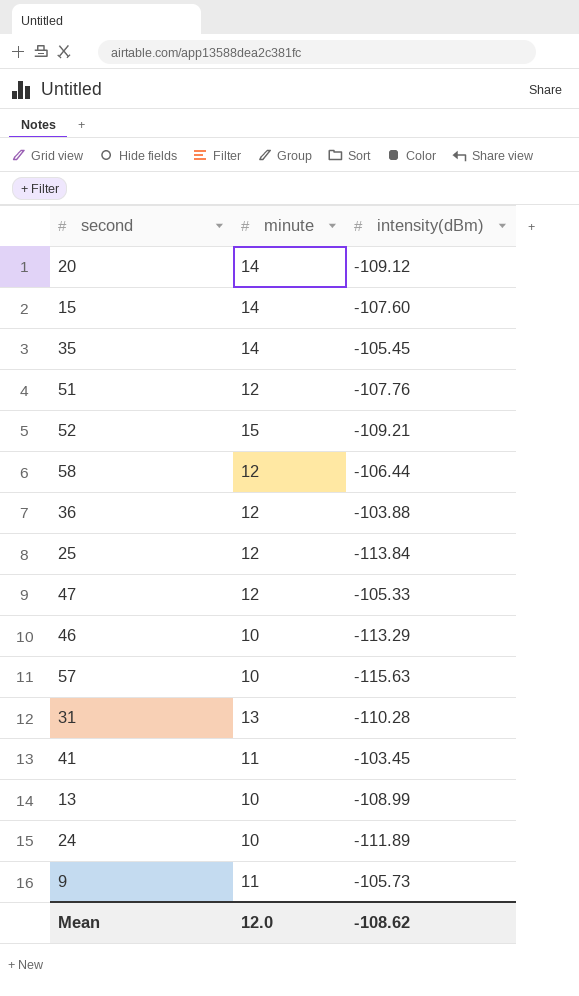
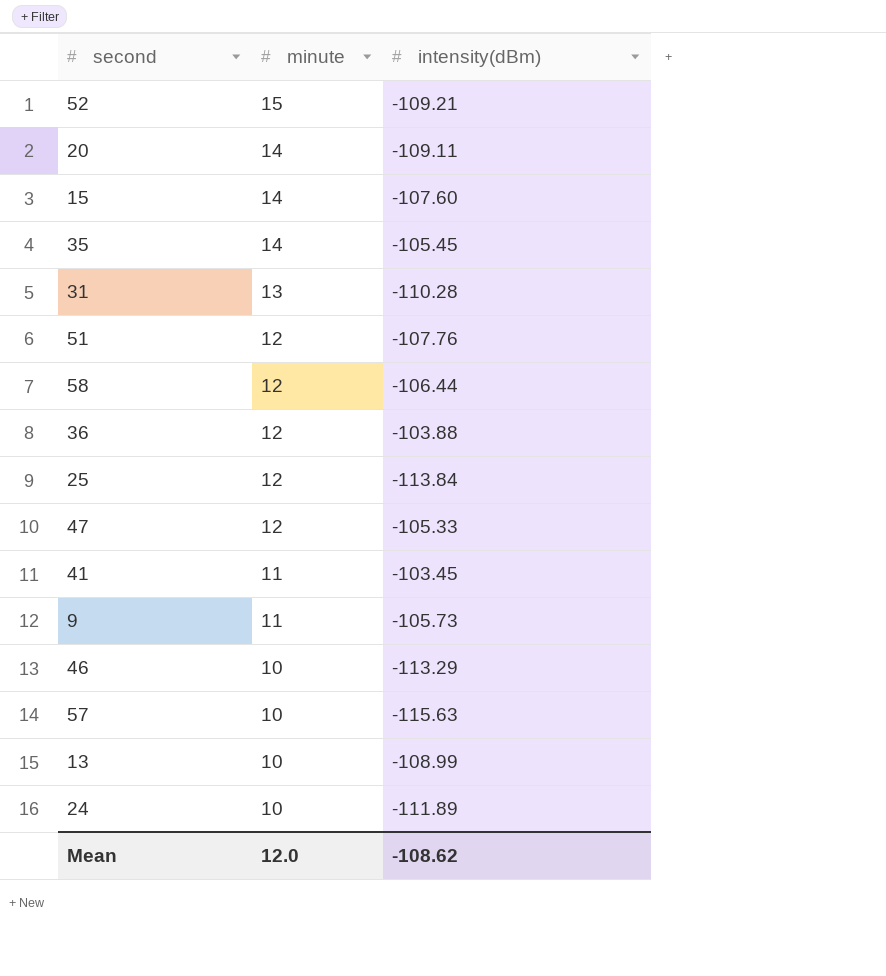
row order: none -> minute descending
20 | intensity(dBm): -109.12 -> -109.11

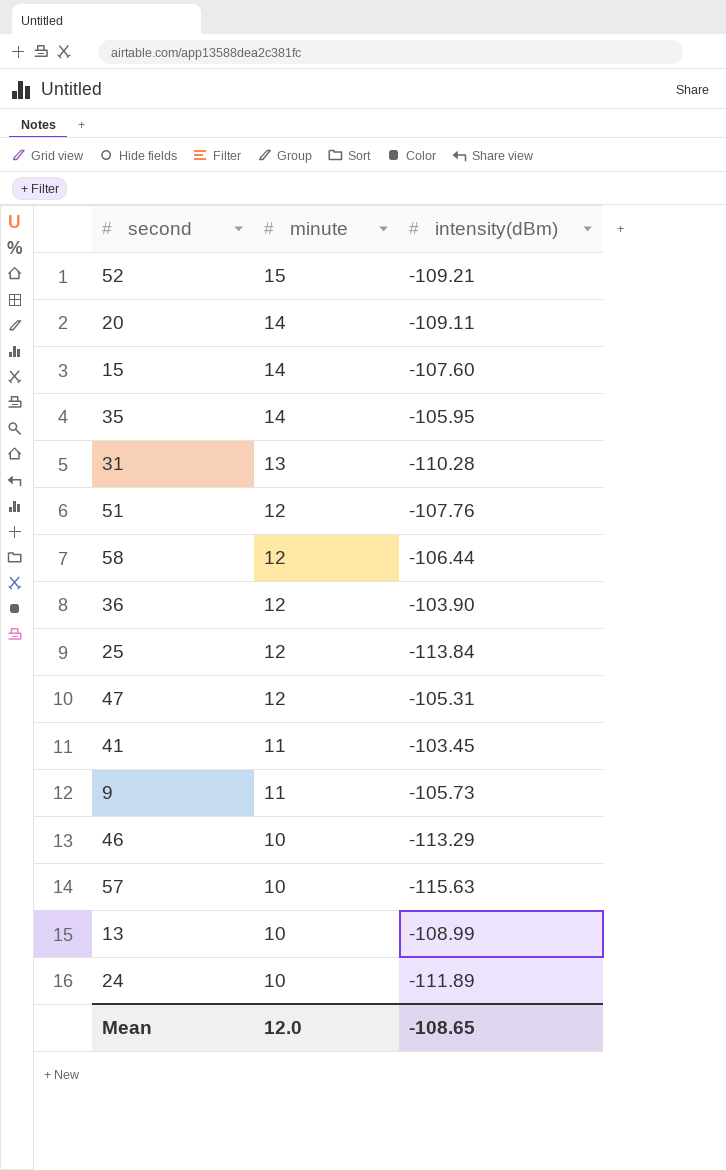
35 | intensity(dBm): -105.45 -> -105.95
36 | intensity(dBm): -103.88 -> -103.90
47 | intensity(dBm): -105.33 -> -105.31
Mean | intensity(dBm): -108.62 -> -108.65

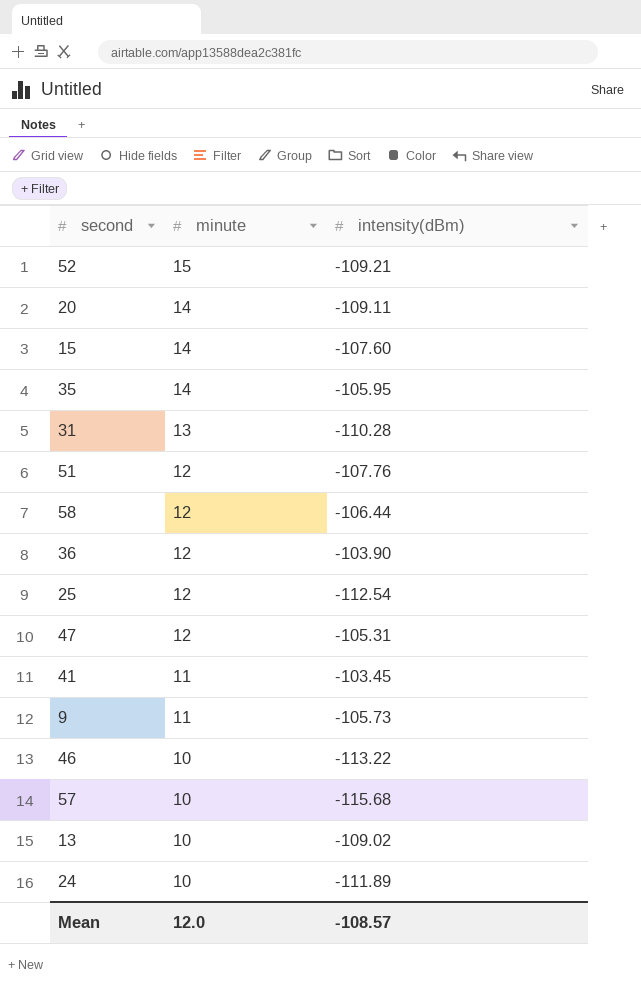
25 | intensity(dBm): -113.84 -> -112.54
46 | intensity(dBm): -113.29 -> -113.22
57 | intensity(dBm): -115.63 -> -115.68
13 | intensity(dBm): -108.99 -> -109.02
Mean | intensity(dBm): -108.65 -> -108.57

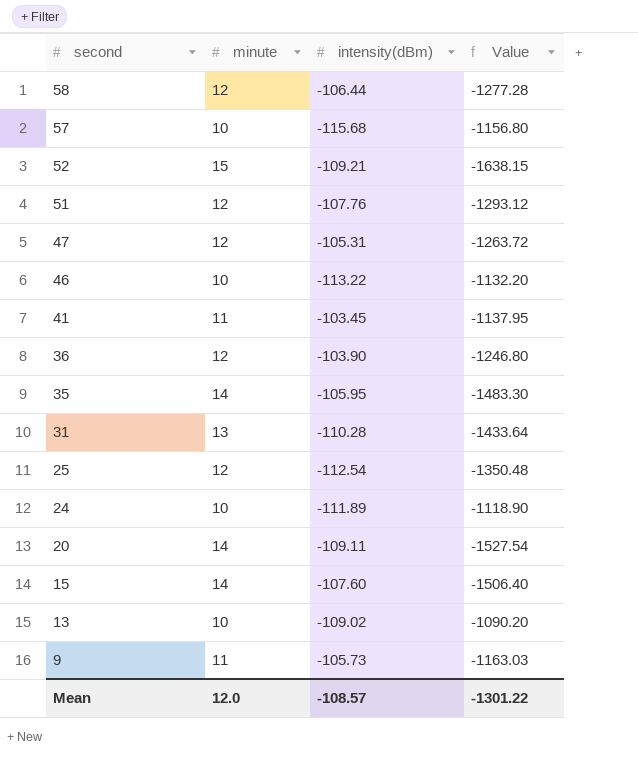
row order: minute descending -> second descending
column Value | formula: none -> [minute] * [intensity(dBm)]

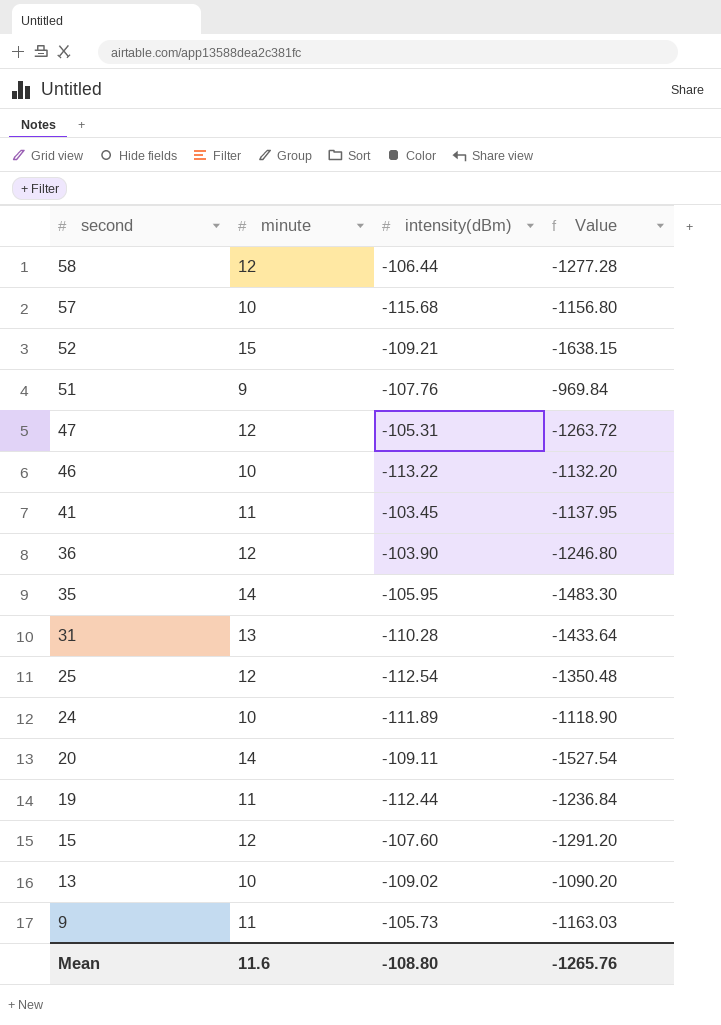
51 | minute: 12 -> 9
51 | Value: -1293.12 -> -969.84
row 19: none -> 11 | -112.44 | -1236.84
15 | minute: 14 -> 12
15 | Value: -1506.40 -> -1291.20
Mean | minute: 12.0 -> 11.6
Mean | intensity(dBm): -108.57 -> -108.80
Mean | Value: -1301.22 -> -1265.76

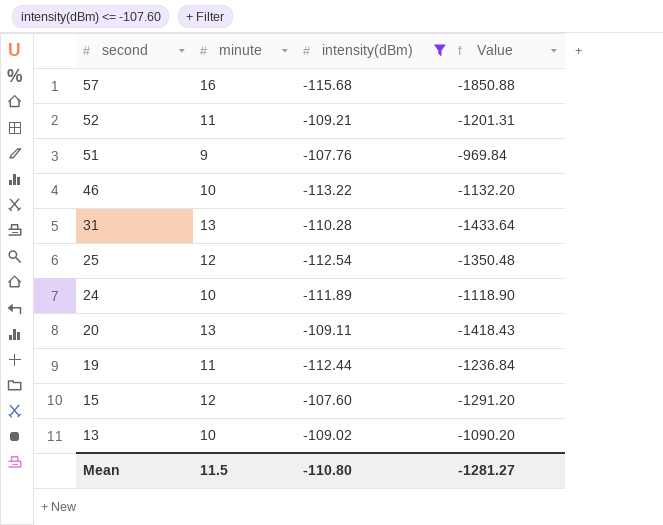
filter: none -> intensity(dBm) <= -107.60
57 | minute: 10 -> 16
57 | Value: -1156.80 -> -1850.88
52 | minute: 15 -> 11
52 | Value: -1638.15 -> -1201.31
20 | minute: 14 -> 13
20 | Value: -1527.54 -> -1418.43
Mean | minute: 11.6 -> 11.5
Mean | intensity(dBm): -108.80 -> -110.80
Mean | Value: -1265.76 -> -1281.27

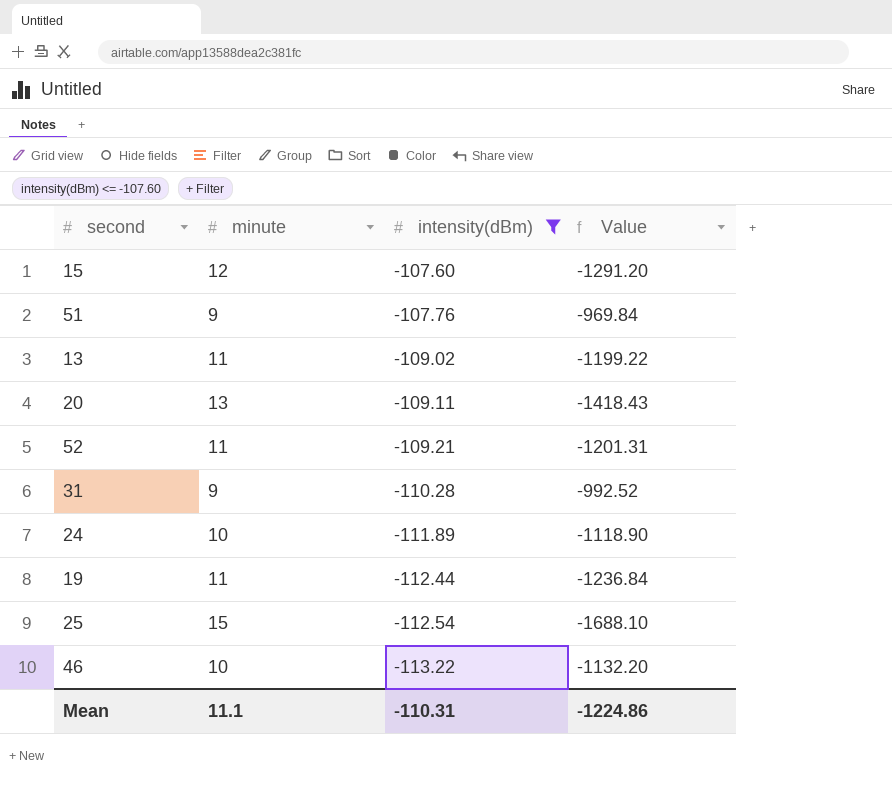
row order: second descending -> intensity(dBm) descending
row 57: 16 | -115.68 | -1850.88 -> none
13 | minute: 10 -> 11
13 | Value: -1090.20 -> -1199.22
31 | minute: 13 -> 9
31 | Value: -1433.64 -> -992.52
25 | minute: 12 -> 15
25 | Value: -1350.48 -> -1688.10
Mean | minute: 11.5 -> 11.1
Mean | intensity(dBm): -110.80 -> -110.31
Mean | Value: -1281.27 -> -1224.86

